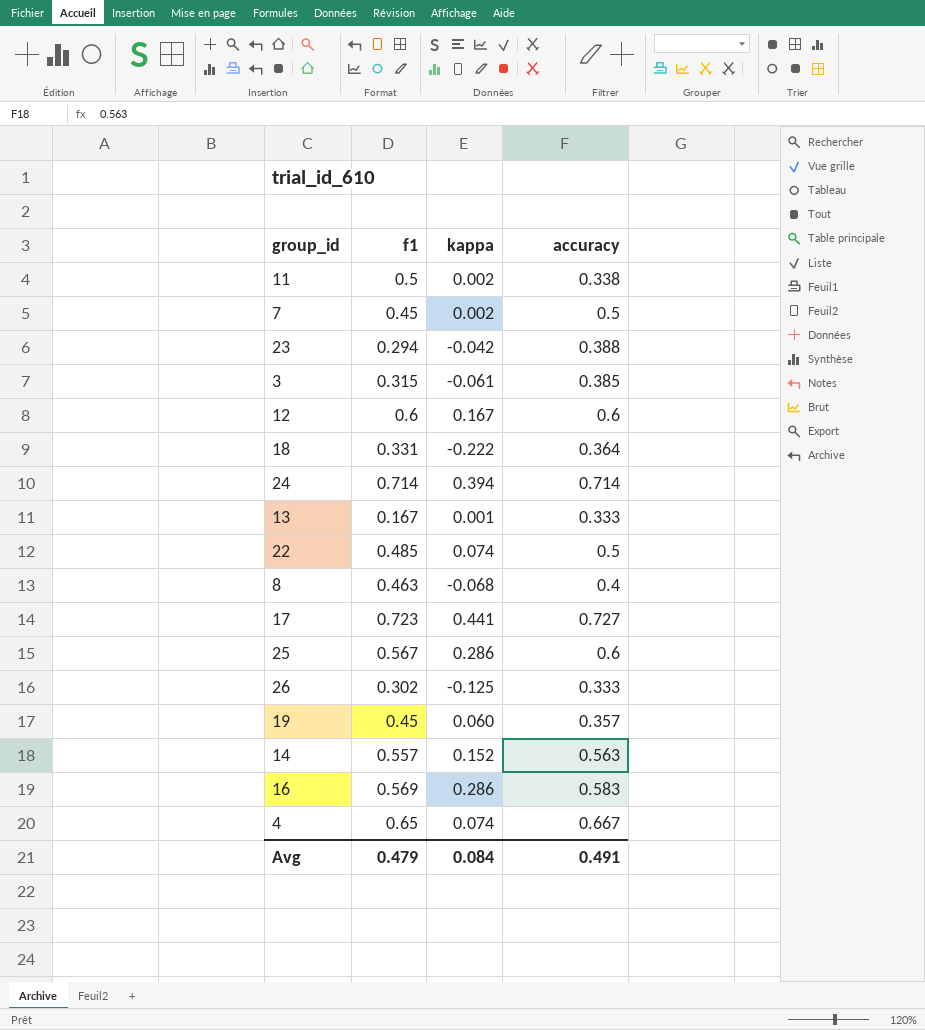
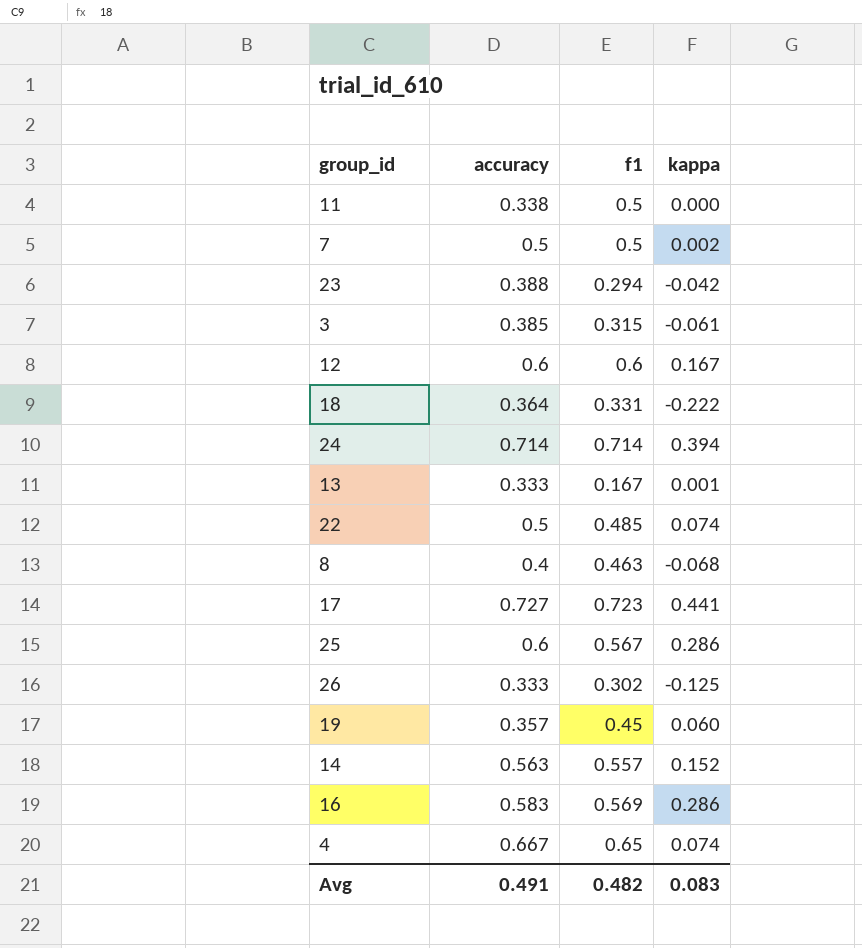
column accuracy | position: 4 -> 2
11 | kappa: 0.002 -> 0.000
7 | f1: 0.45 -> 0.5
Avg | f1: 0.479 -> 0.482
Avg | kappa: 0.084 -> 0.083

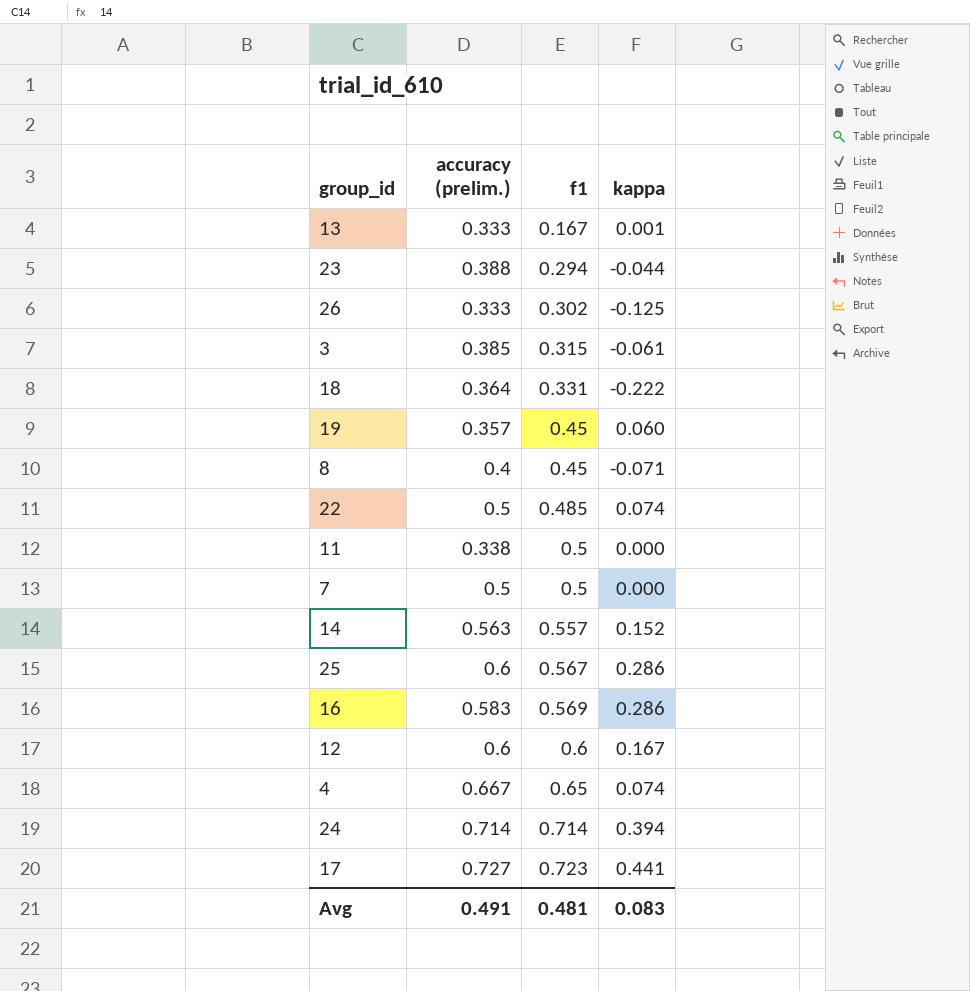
row order: none -> f1 ascending
column name: accuracy -> accuracy (prelim.)
23 | kappa: -0.042 -> -0.044
8 | f1: 0.463 -> 0.45
8 | kappa: -0.068 -> -0.071
7 | kappa: 0.002 -> 0.000
Avg | f1: 0.482 -> 0.481

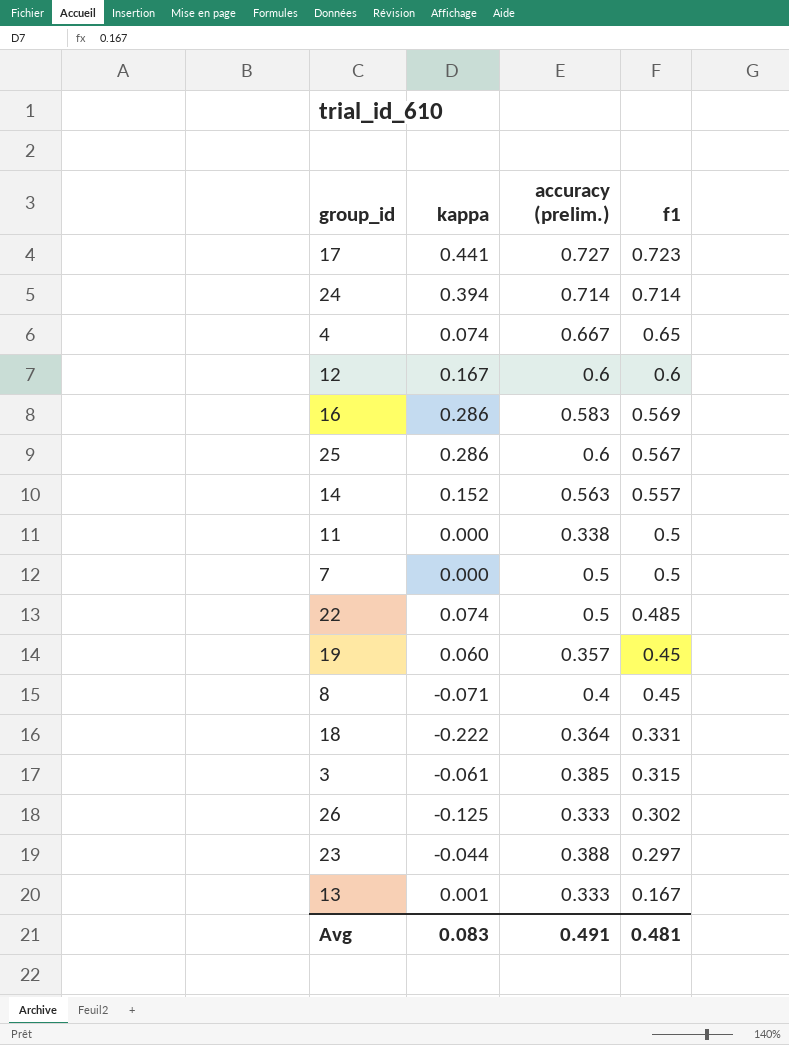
row order: f1 ascending -> f1 descending
column kappa | position: 4 -> 2
23 | f1: 0.294 -> 0.297

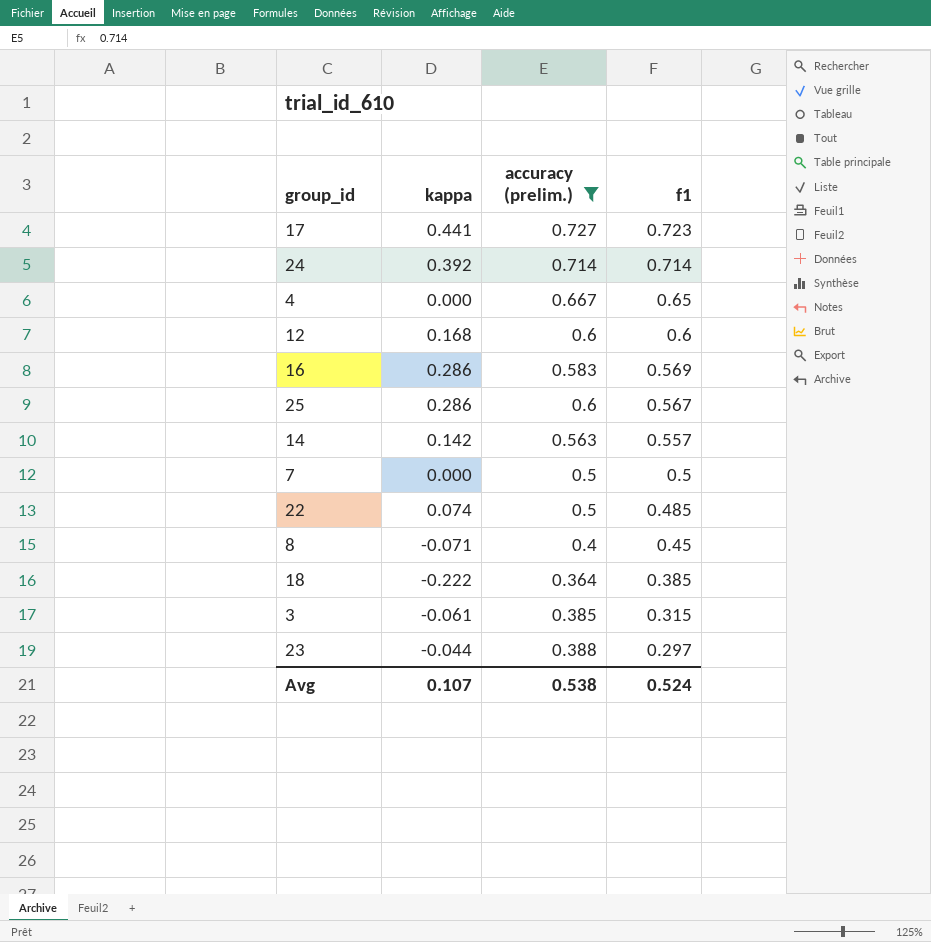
filter: none -> accuracy (prelim.) >= 0.364
24 | kappa: 0.394 -> 0.392
4 | kappa: 0.074 -> 0.000
12 | kappa: 0.167 -> 0.168
14 | kappa: 0.152 -> 0.142
18 | f1: 0.331 -> 0.385
Avg | kappa: 0.083 -> 0.107
Avg | accuracy (prelim.): 0.491 -> 0.538
Avg | f1: 0.481 -> 0.524

